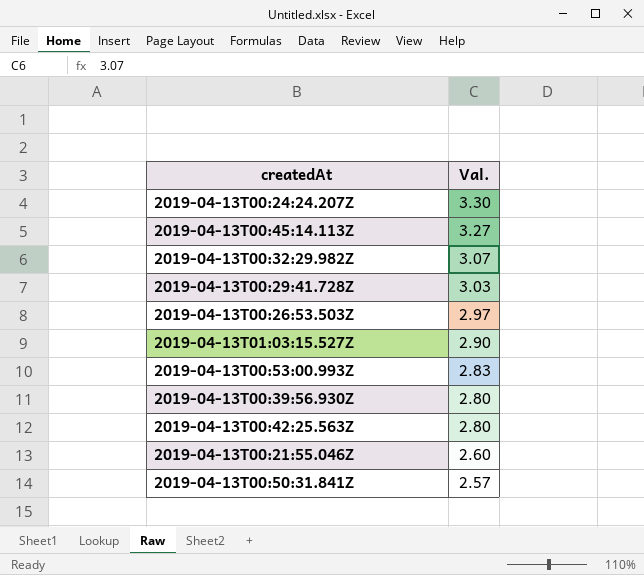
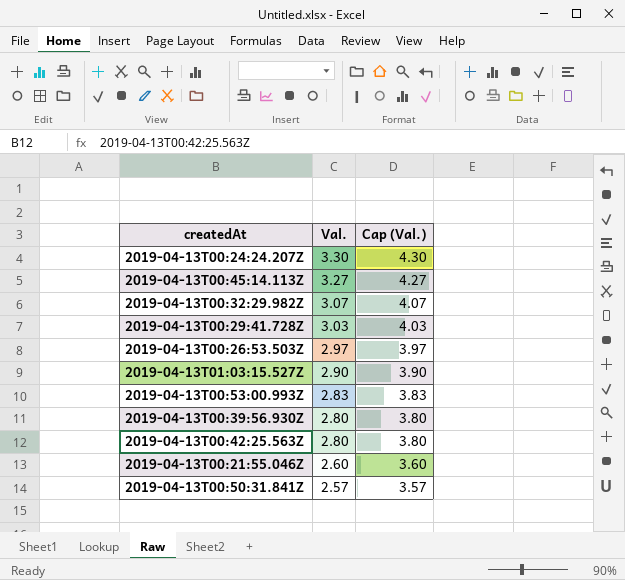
column Cap (Val.) | formula: none -> [Val.] + 1

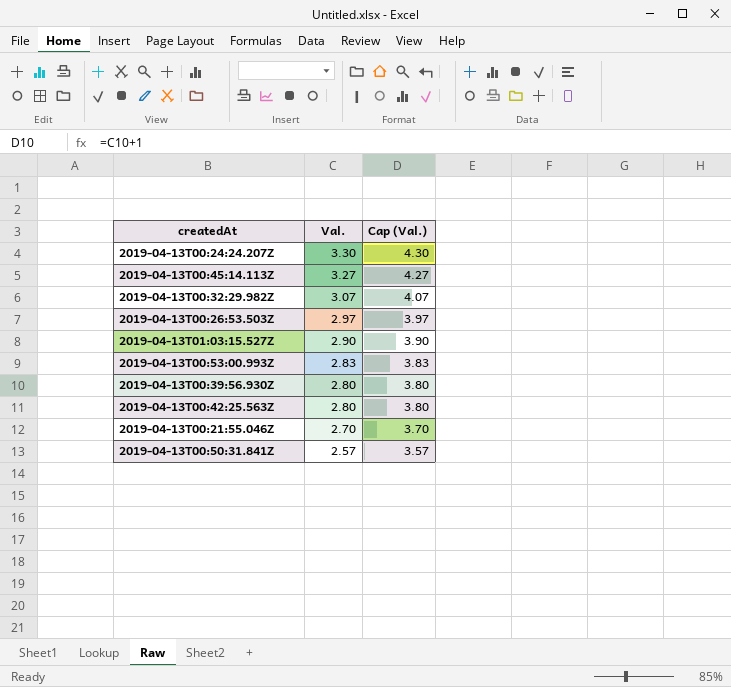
row 2019-04-13T00:29:41.728Z: 3.03 | 4.03 -> none
2019-04-13T00:21:55.046Z | Val.: 2.60 -> 2.70
2019-04-13T00:21:55.046Z | Cap (Val.): 3.60 -> 3.70

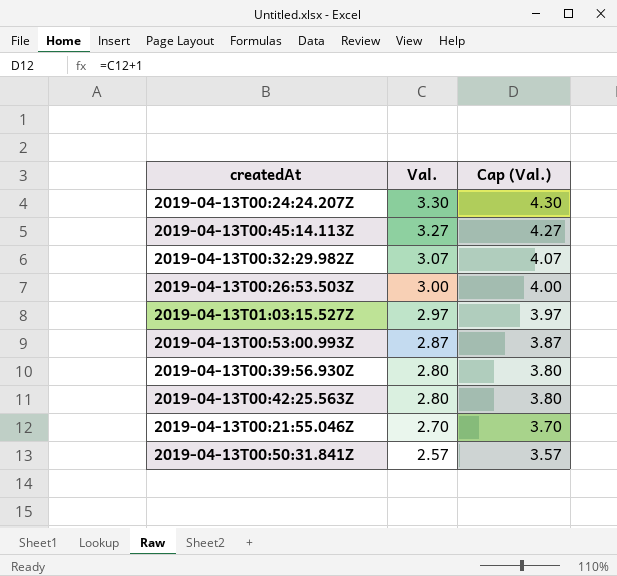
2019-04-13T00:26:53.503Z | Val.: 2.97 -> 3.00
2019-04-13T00:26:53.503Z | Cap (Val.): 3.97 -> 4.00
2019-04-13T01:03:15.527Z | Val.: 2.90 -> 2.97
2019-04-13T01:03:15.527Z | Cap (Val.): 3.90 -> 3.97
2019-04-13T00:53:00.993Z | Val.: 2.83 -> 2.87
2019-04-13T00:53:00.993Z | Cap (Val.): 3.83 -> 3.87

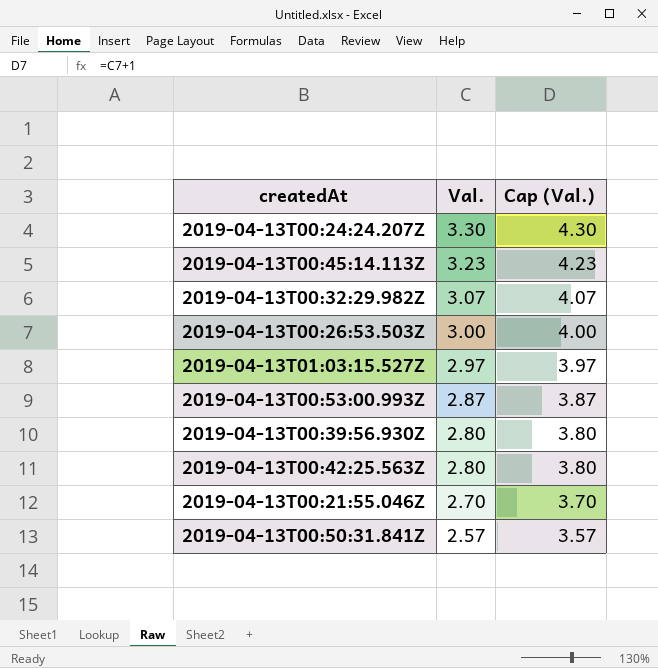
2019-04-13T00:45:14.113Z | Val.: 3.27 -> 3.23
2019-04-13T00:45:14.113Z | Cap (Val.): 4.27 -> 4.23

